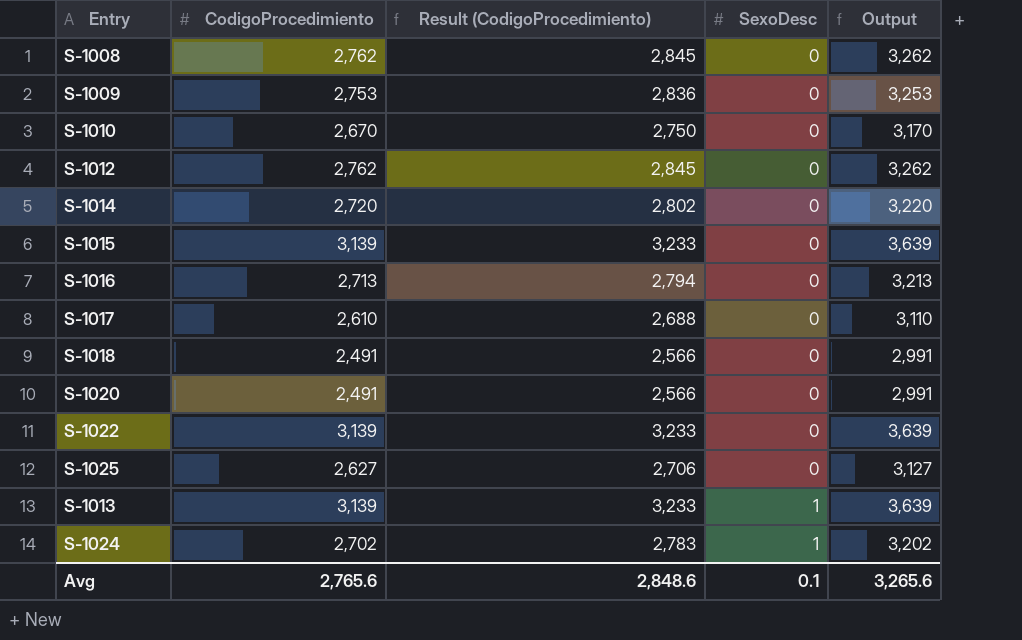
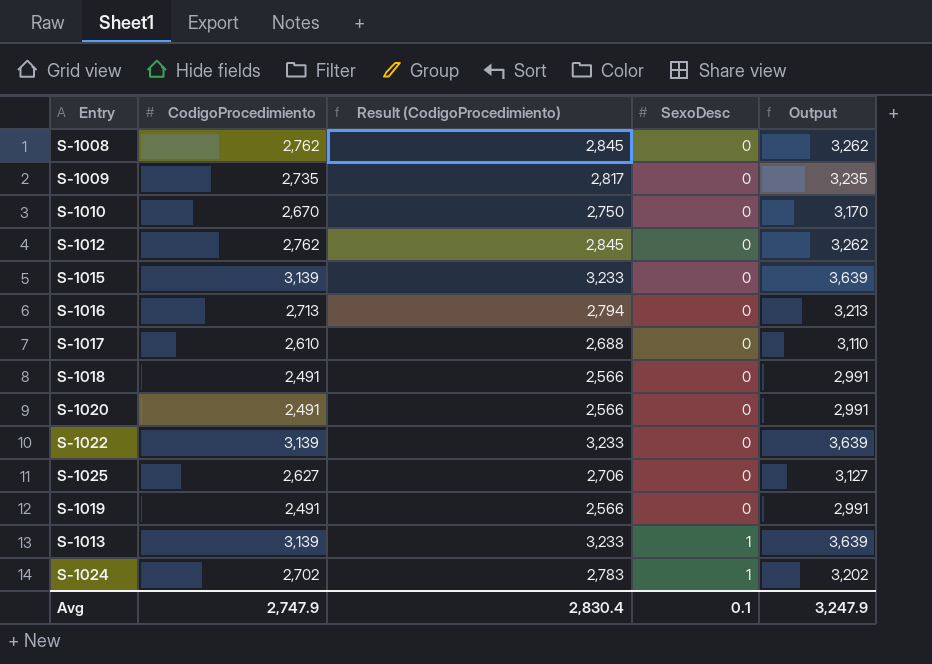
row S-1014: 2,720 | 2,802 | 0 | 3,220 -> none
S-1009 | CodigoProcedimiento: 2,753 -> 2,735
S-1009 | Result (CodigoProcedimiento): 2,836 -> 2,817
S-1009 | Output: 3,253 -> 3,235
row S-1019: none -> 2,491 | 2,566 | 0 | 2,991
Avg | CodigoProcedimiento: 2,765.6 -> 2,747.9
Avg | Result (CodigoProcedimiento): 2,848.6 -> 2,830.4
Avg | Output: 3,265.6 -> 3,247.9

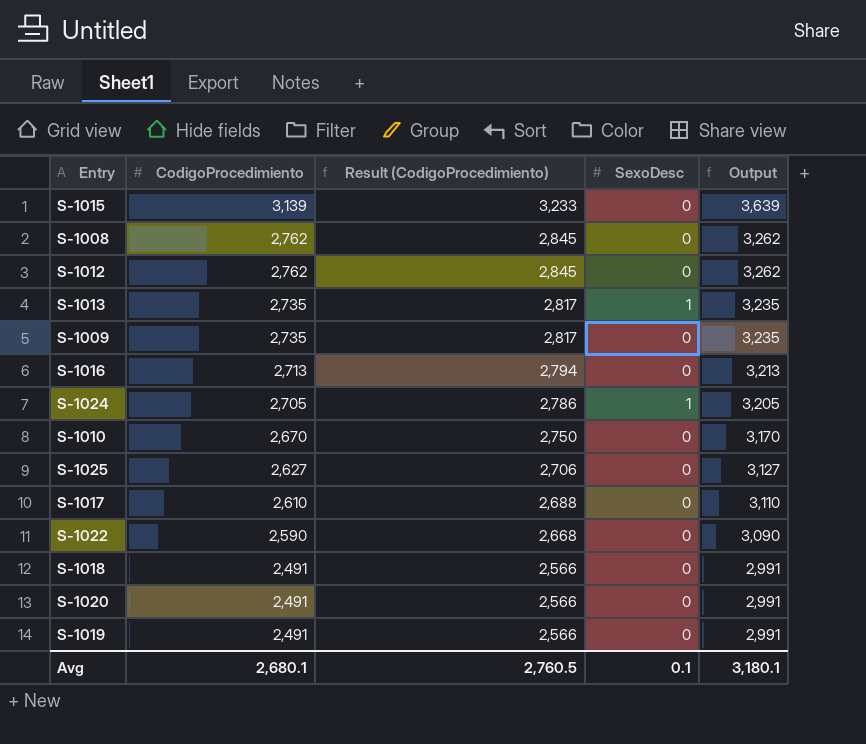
row order: SexoDesc ascending -> CodigoProcedimiento descending
S-1013 | CodigoProcedimiento: 3,139 -> 2,735
S-1013 | Result (CodigoProcedimiento): 3,233 -> 2,817
S-1013 | Output: 3,639 -> 3,235
S-1024 | CodigoProcedimiento: 2,702 -> 2,705
S-1024 | Result (CodigoProcedimiento): 2,783 -> 2,786
S-1024 | Output: 3,202 -> 3,205
S-1022 | CodigoProcedimiento: 3,139 -> 2,590
S-1022 | Result (CodigoProcedimiento): 3,233 -> 2,668
S-1022 | Output: 3,639 -> 3,090
Avg | CodigoProcedimiento: 2,747.9 -> 2,680.1
Avg | Result (CodigoProcedimiento): 2,830.4 -> 2,760.5
Avg | Output: 3,247.9 -> 3,180.1

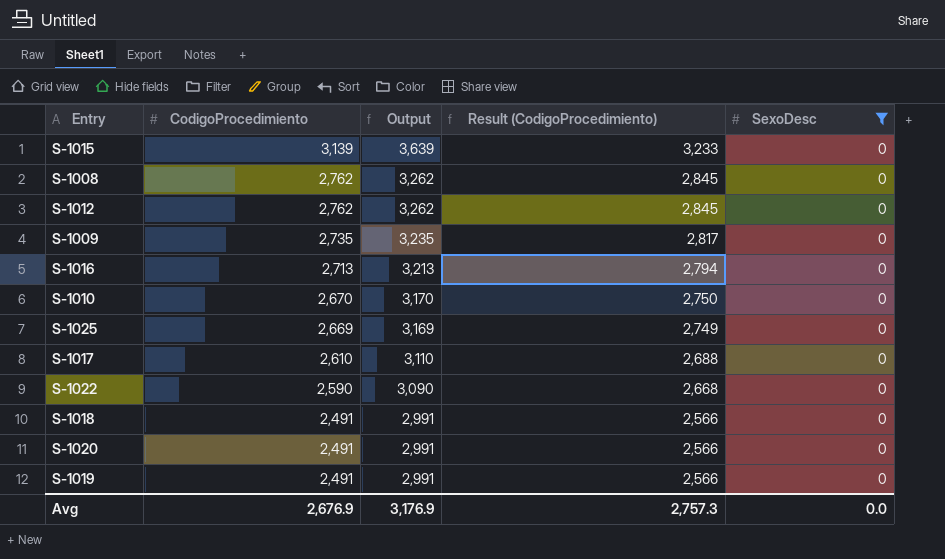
filter: none -> SexoDesc = 0
column Output | position: 5 -> 3
S-1025 | CodigoProcedimiento: 2,627 -> 2,669
S-1025 | Output: 3,127 -> 3,169
S-1025 | Result (CodigoProcedimiento): 2,706 -> 2,749
Avg | CodigoProcedimiento: 2,680.1 -> 2,676.9
Avg | Output: 3,180.1 -> 3,176.9
Avg | Result (CodigoProcedimiento): 2,760.5 -> 2,757.3
Avg | SexoDesc: 0.1 -> 0.0

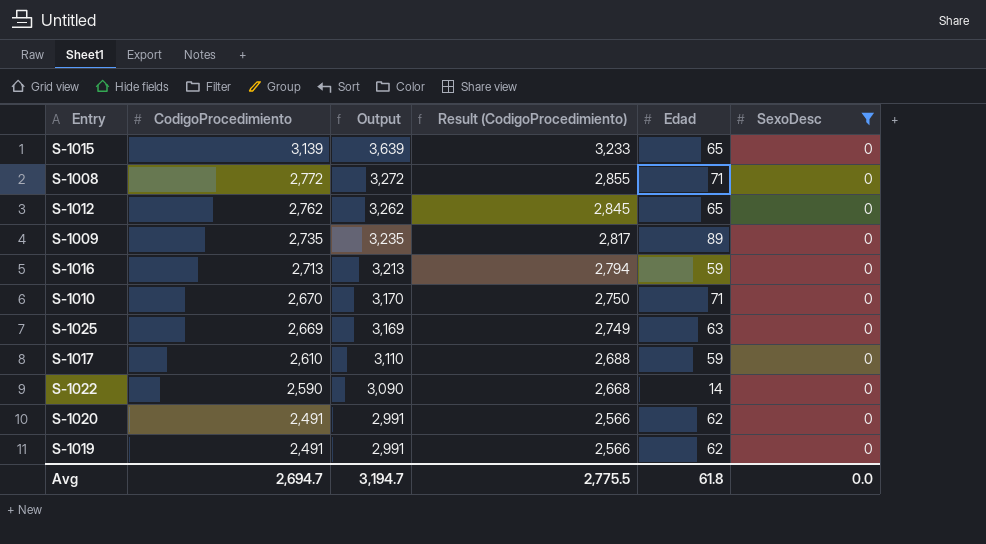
column Edad | position: none -> 5
row S-1018: 2,491 | 2,991 | 2,566 | 0 -> none
S-1008 | CodigoProcedimiento: 2,762 -> 2,772
S-1008 | Output: 3,262 -> 3,272
S-1008 | Result (CodigoProcedimiento): 2,845 -> 2,855
Avg | CodigoProcedimiento: 2,676.9 -> 2,694.7
Avg | Output: 3,176.9 -> 3,194.7
Avg | Result (CodigoProcedimiento): 2,757.3 -> 2,775.5

